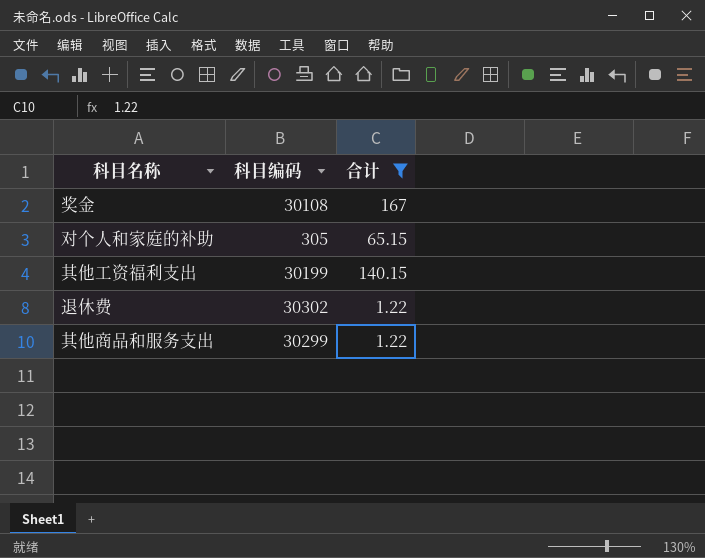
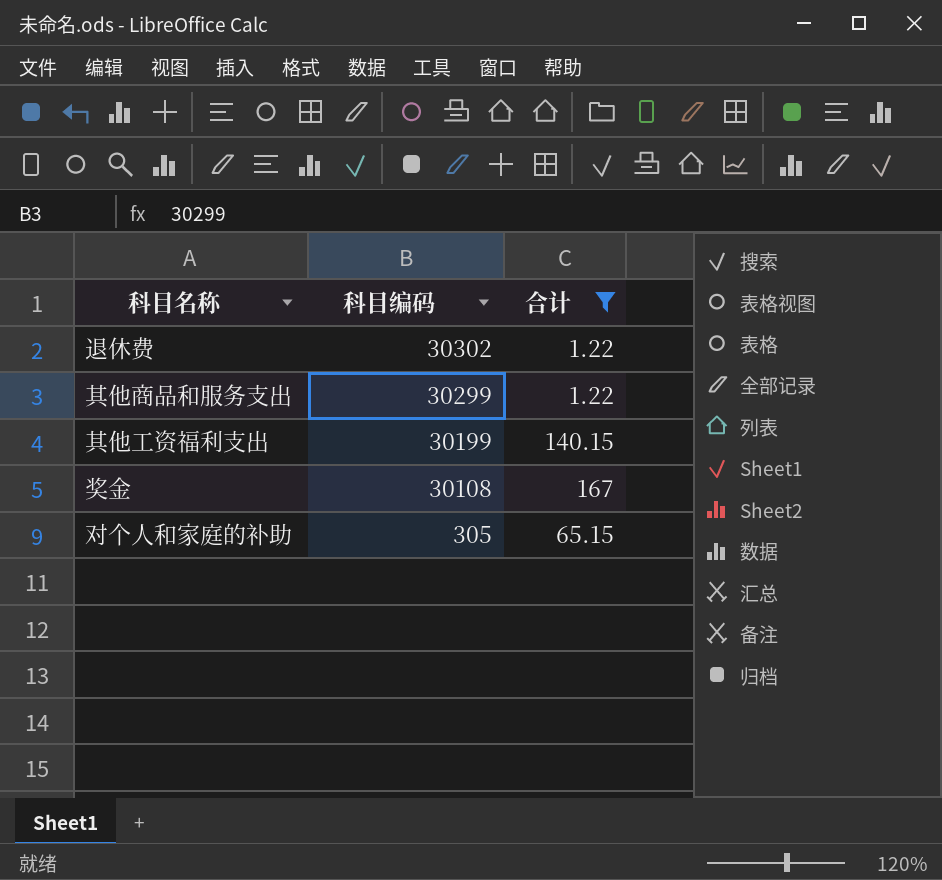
row order: none -> 科目编码 descending

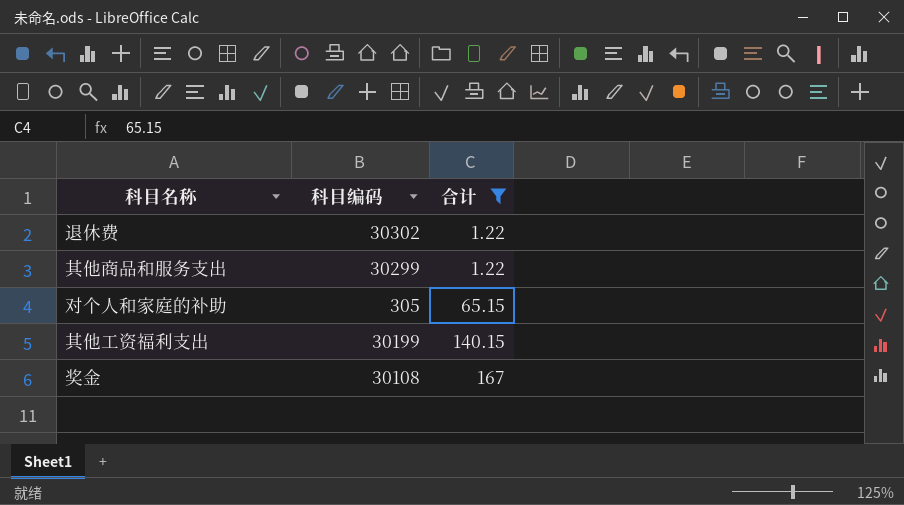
row order: 科目编码 descending -> 合计 ascending

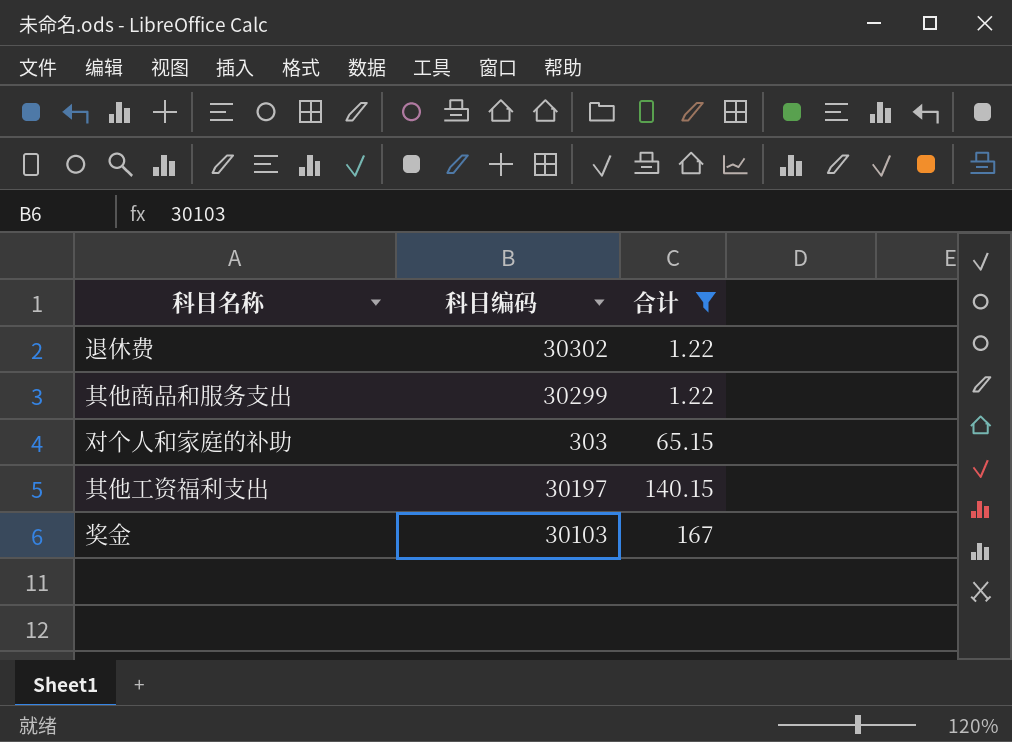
对个人和家庭的补助 | 科目编码: 305 -> 303
其他工资福利支出 | 科目编码: 30199 -> 30197
奖金 | 科目编码: 30108 -> 30103

